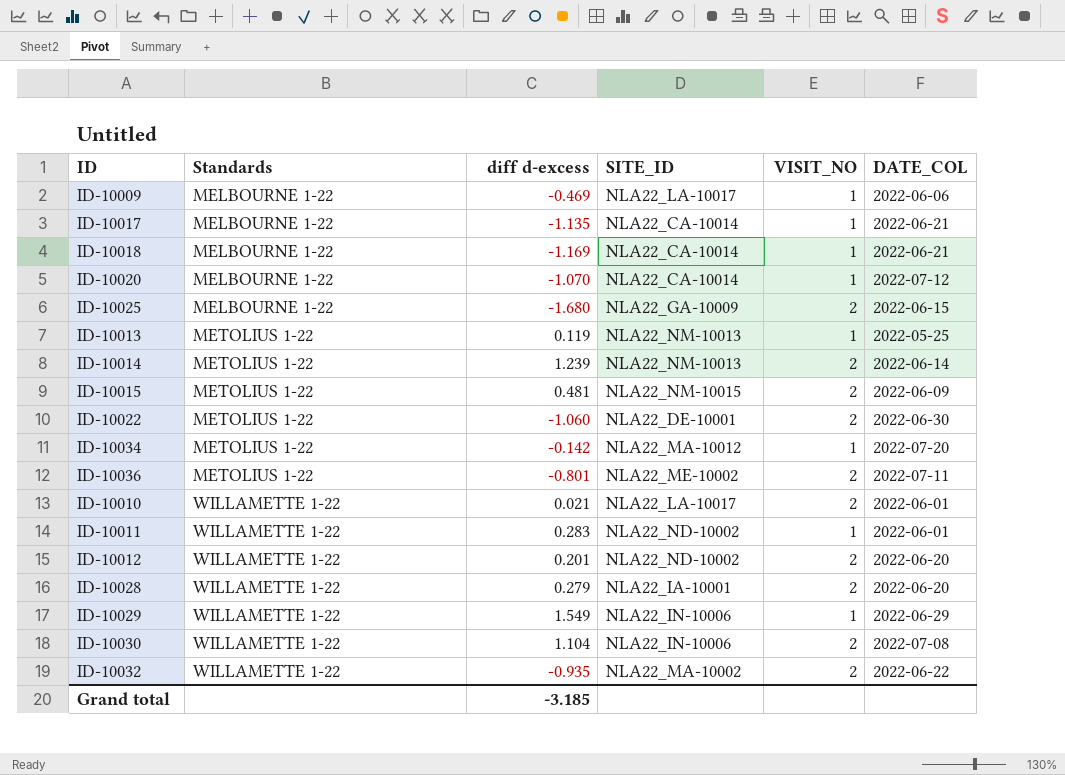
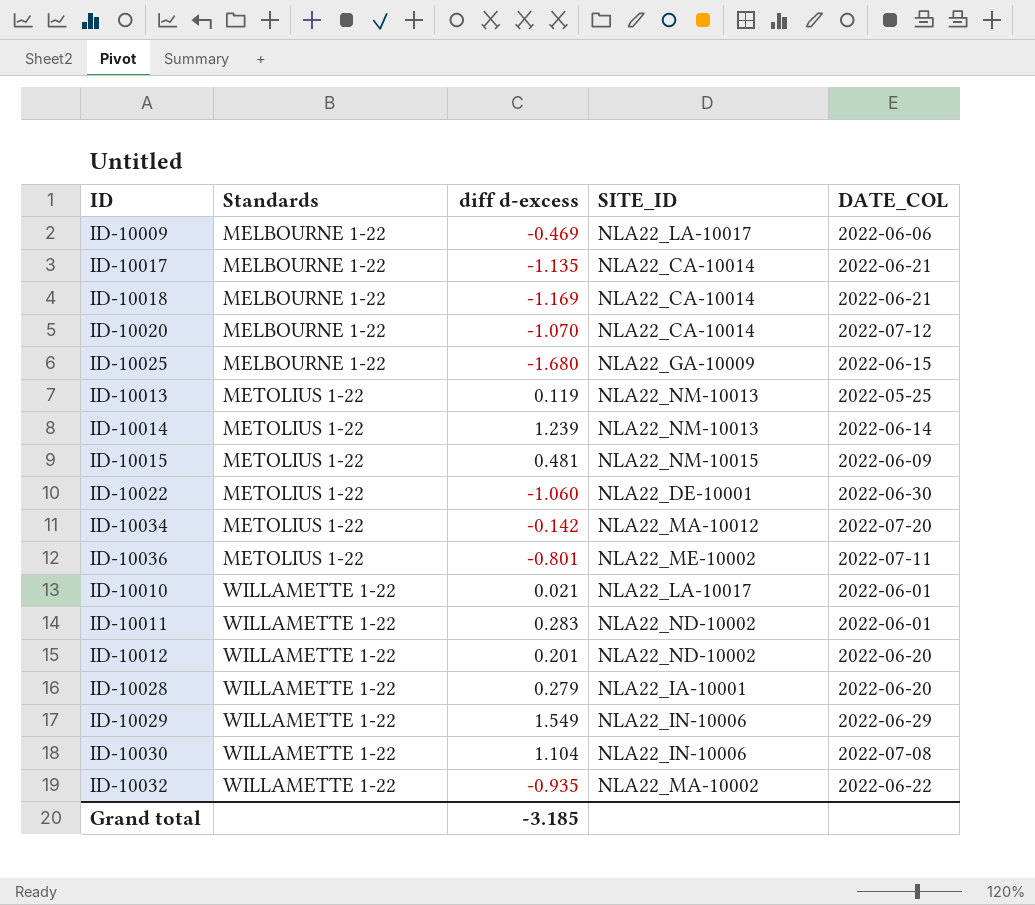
column VISIT_NO | position: 5 -> none

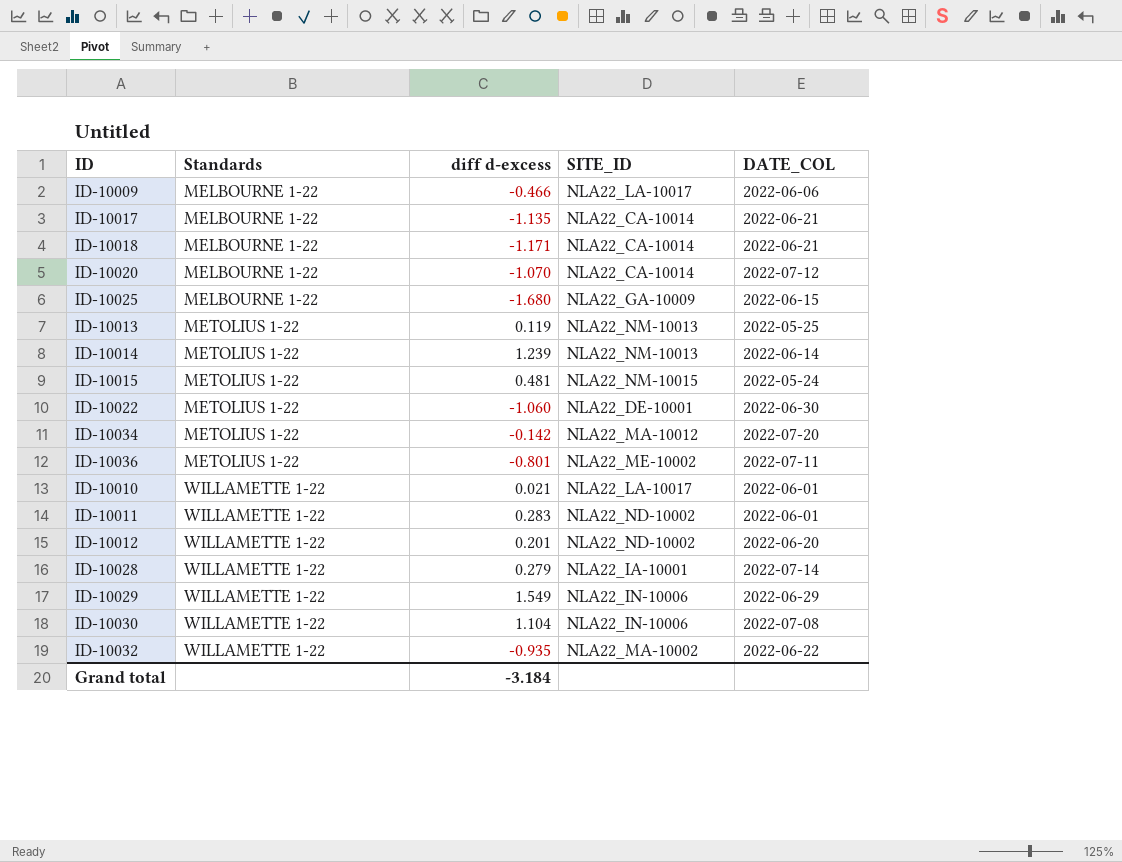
ID-10009 | diff d-excess: -0.469 -> -0.466
ID-10018 | diff d-excess: -1.169 -> -1.171
ID-10015 | DATE_COL: 2022-06-09 -> 2022-05-24
ID-10028 | DATE_COL: 2022-06-20 -> 2022-07-14
Grand total | diff d-excess: -3.185 -> -3.184

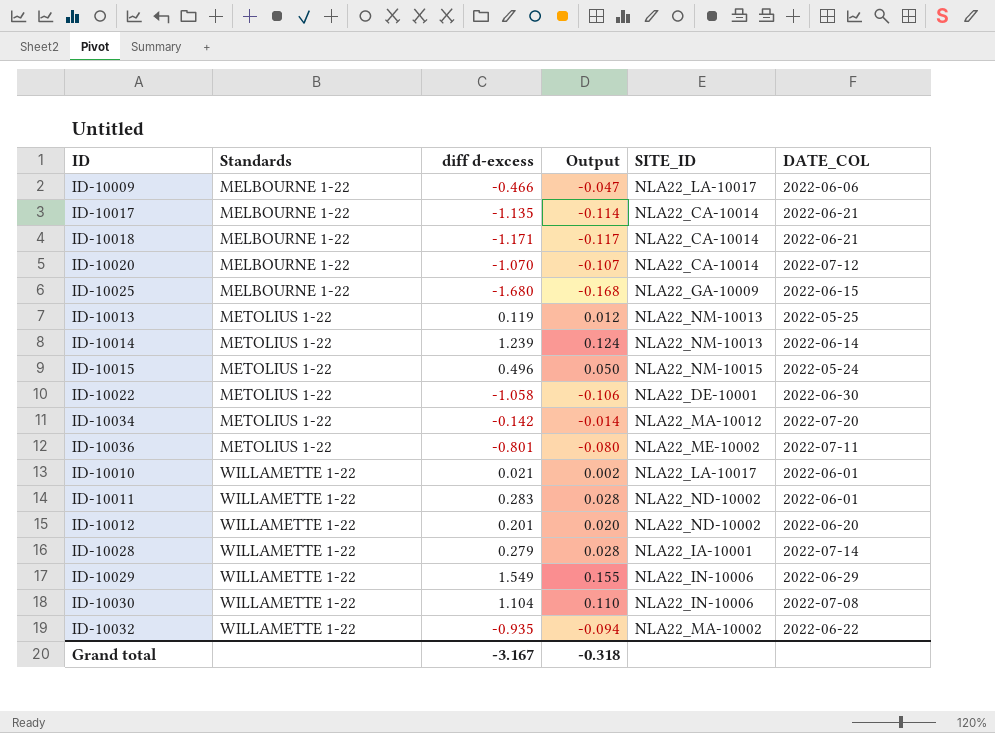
column Output | formula: none -> [diff d-excess] * 0.1
ID-10015 | diff d-excess: 0.481 -> 0.496
ID-10022 | diff d-excess: -1.060 -> -1.058
Grand total | diff d-excess: -3.184 -> -3.167

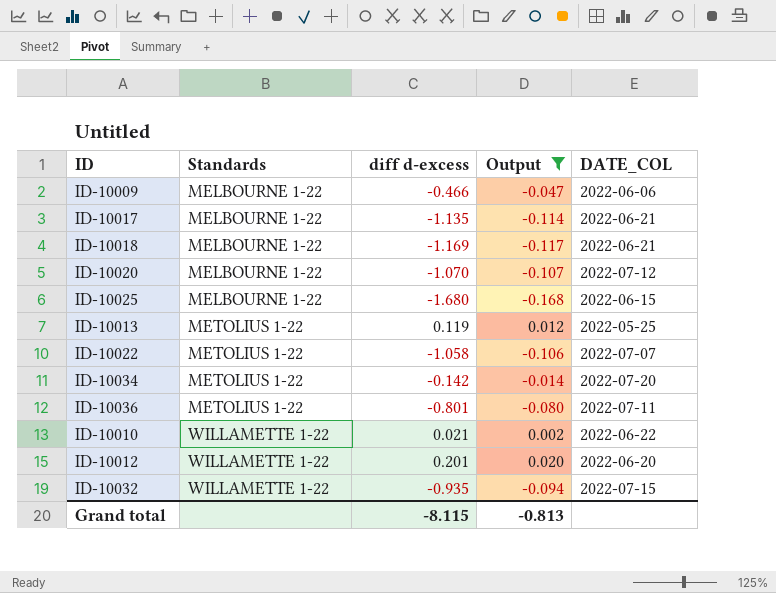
filter: none -> Output <= 0.020
column SITE_ID | position: 5 -> none
ID-10018 | diff d-excess: -1.171 -> -1.169
ID-10022 | DATE_COL: 2022-06-30 -> 2022-07-07
ID-10010 | DATE_COL: 2022-06-01 -> 2022-06-22
ID-10032 | DATE_COL: 2022-06-22 -> 2022-07-15
Grand total | diff d-excess: -3.167 -> -8.115
Grand total | Output: -0.318 -> -0.813

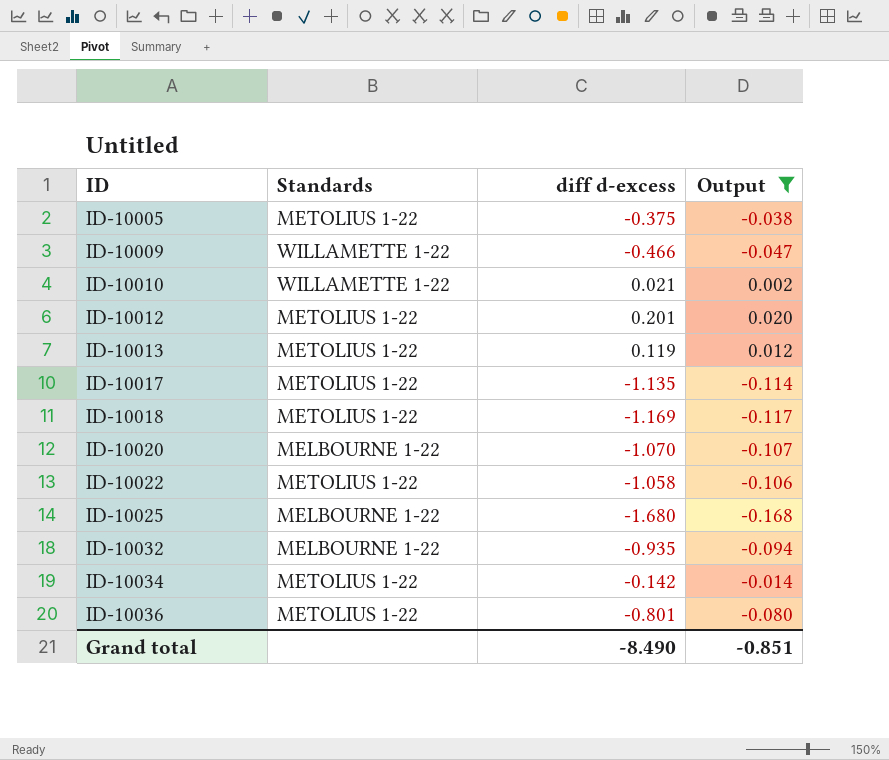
row order: Standards ascending -> ID ascending
column DATE_COL | position: 5 -> none
row ID-10005: none -> METOLIUS 1-22 | -0.375 | -0.038
ID-10009 | Standards: MELBOURNE 1-22 -> WILLAMETTE 1-22
ID-10012 | Standards: WILLAMETTE 1-22 -> METOLIUS 1-22
ID-10017 | Standards: MELBOURNE 1-22 -> METOLIUS 1-22
ID-10018 | Standards: MELBOURNE 1-22 -> METOLIUS 1-22
ID-10032 | Standards: WILLAMETTE 1-22 -> MELBOURNE 1-22
Grand total | diff d-excess: -8.115 -> -8.490
Grand total | Output: -0.813 -> -0.851

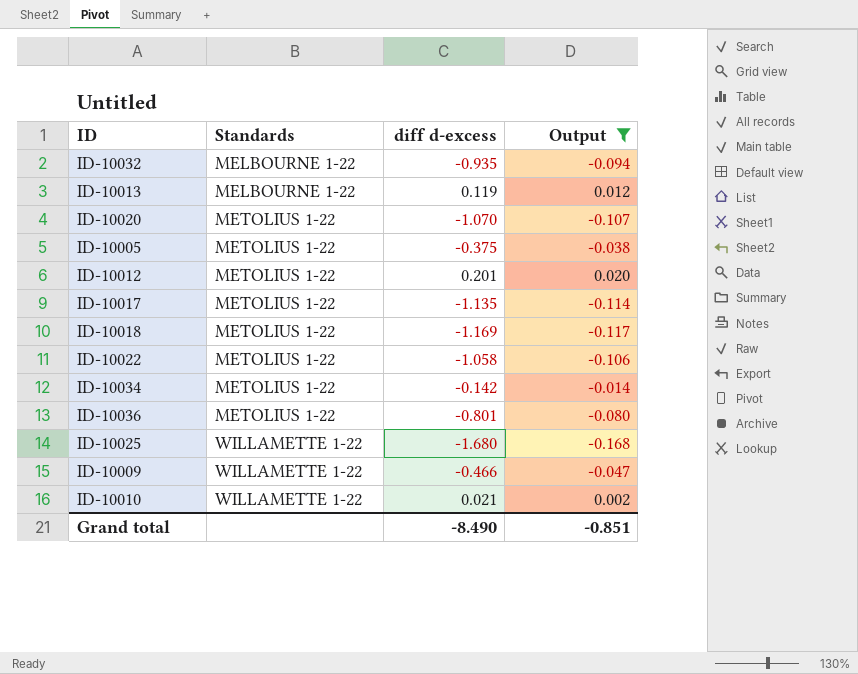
row order: ID ascending -> Standards ascending
ID-10013 | Standards: METOLIUS 1-22 -> MELBOURNE 1-22
ID-10020 | Standards: MELBOURNE 1-22 -> METOLIUS 1-22
ID-10025 | Standards: MELBOURNE 1-22 -> WILLAMETTE 1-22

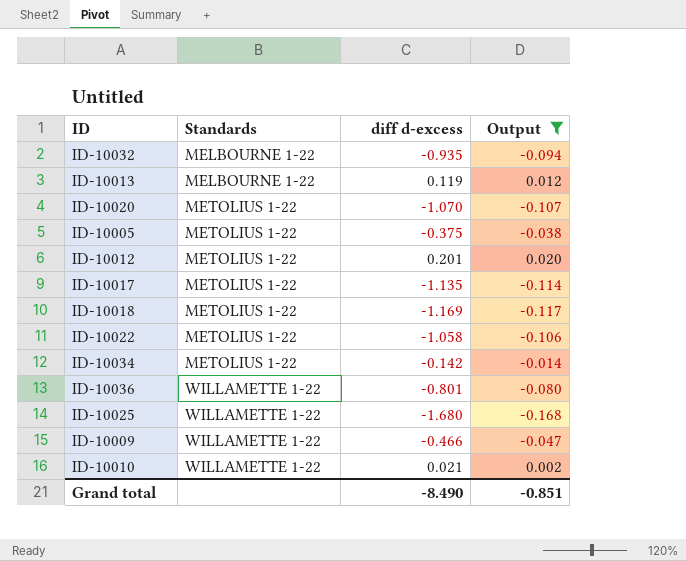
ID-10036 | Standards: METOLIUS 1-22 -> WILLAMETTE 1-22

